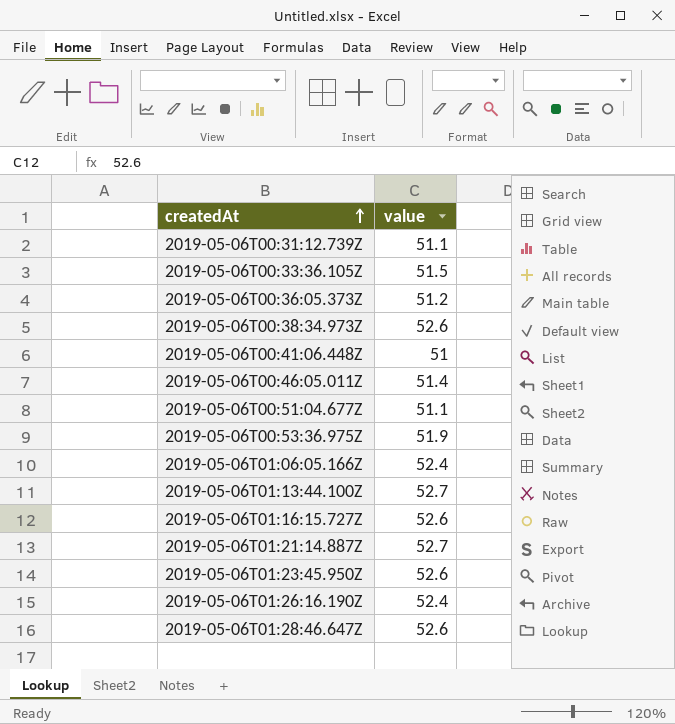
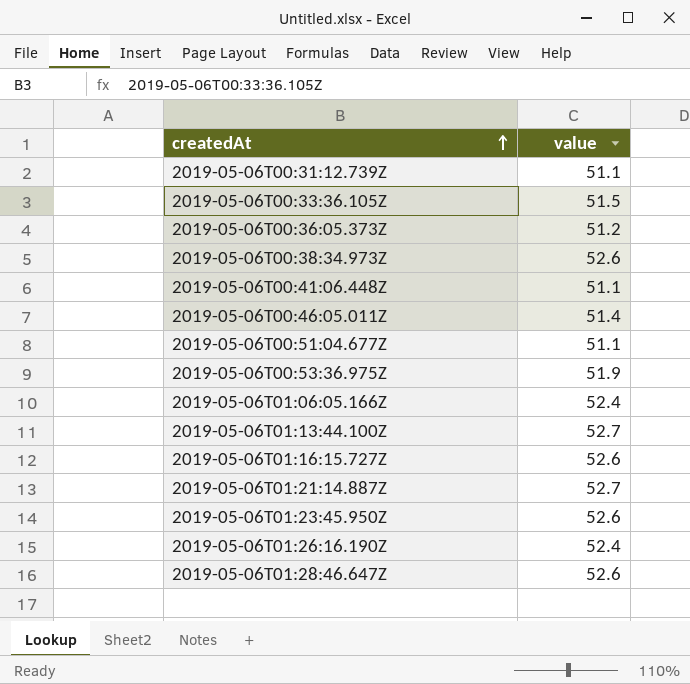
2019-05-06T00:41:06.448Z | value: 51 -> 51.1

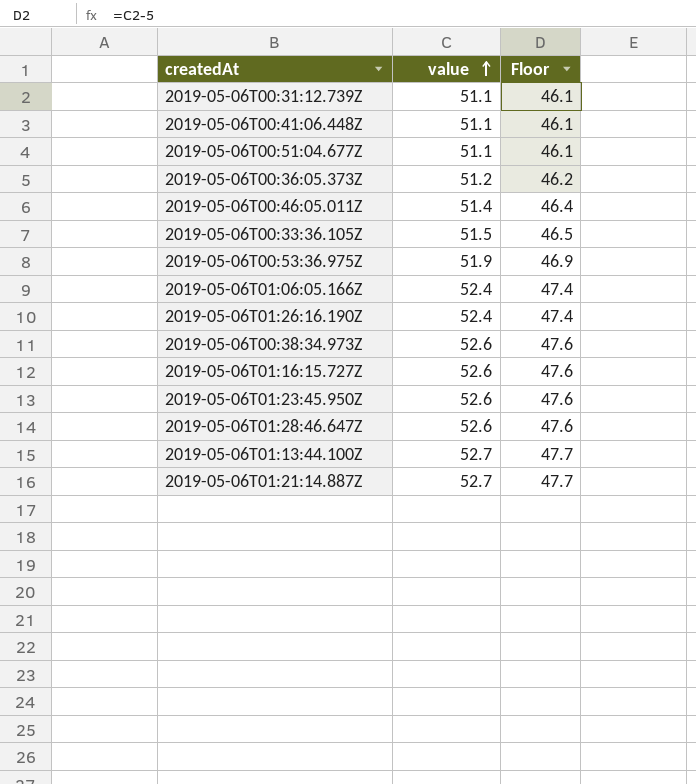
row order: createdAt ascending -> value ascending
column Floor | formula: none -> [value] - 5

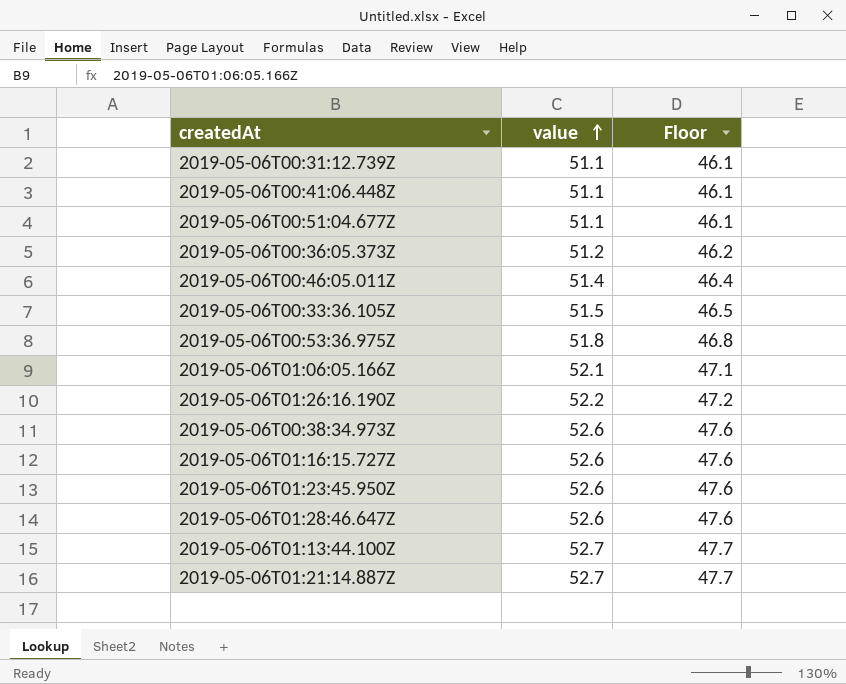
2019-05-06T00:53:36.975Z | value: 51.9 -> 51.8
2019-05-06T00:53:36.975Z | Floor: 46.9 -> 46.8
2019-05-06T01:06:05.166Z | value: 52.4 -> 52.1
2019-05-06T01:06:05.166Z | Floor: 47.4 -> 47.1
2019-05-06T01:26:16.190Z | value: 52.4 -> 52.2
2019-05-06T01:26:16.190Z | Floor: 47.4 -> 47.2

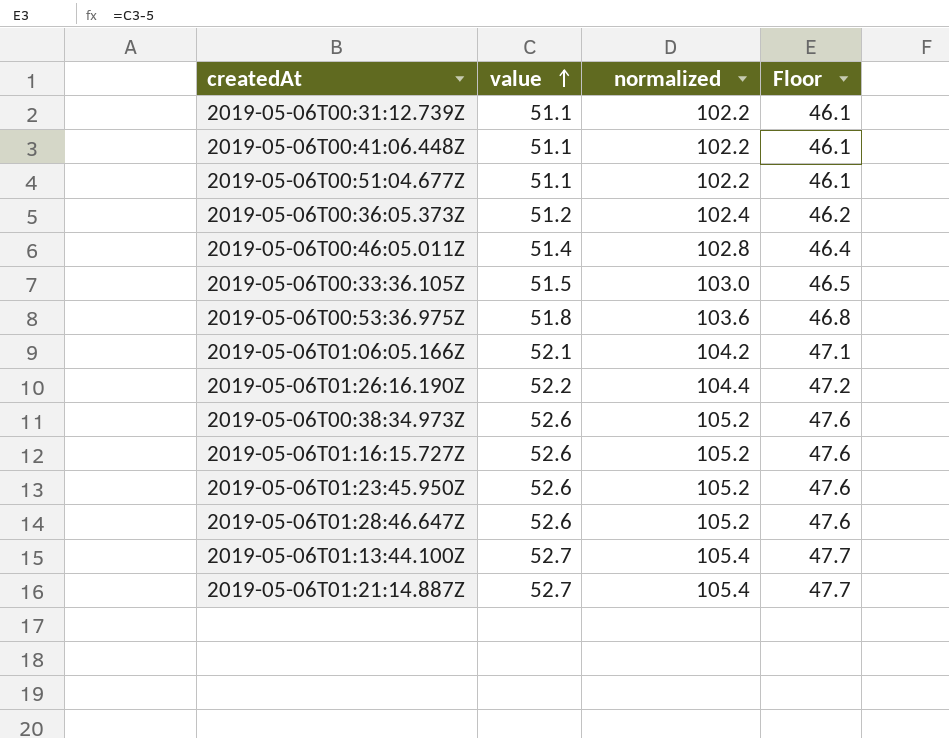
column normalized | formula: none -> [value] * 2

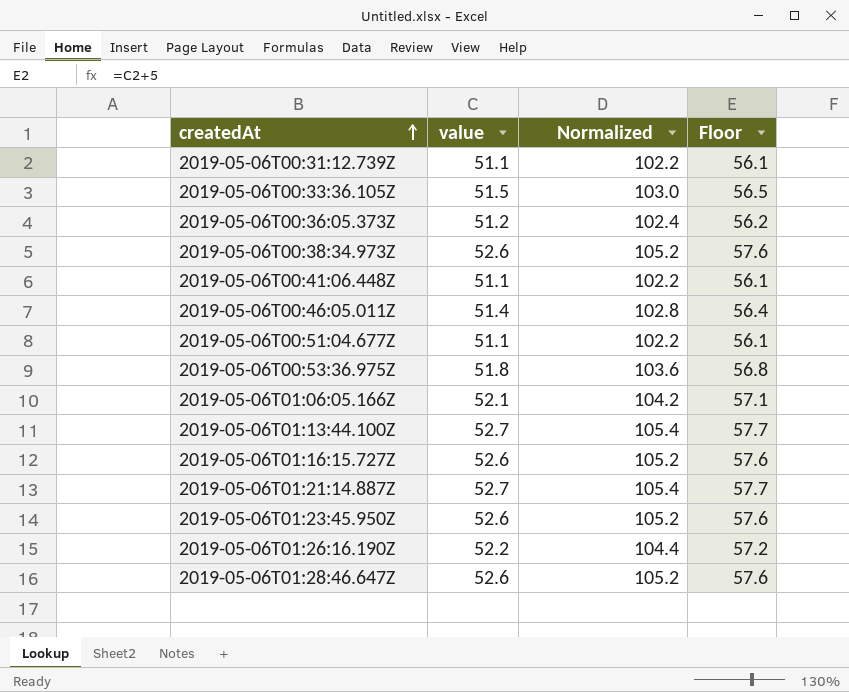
row order: value ascending -> createdAt ascending
column name: normalized -> Normalized
column Floor | formula: [value] - 5 -> [value] + 5

